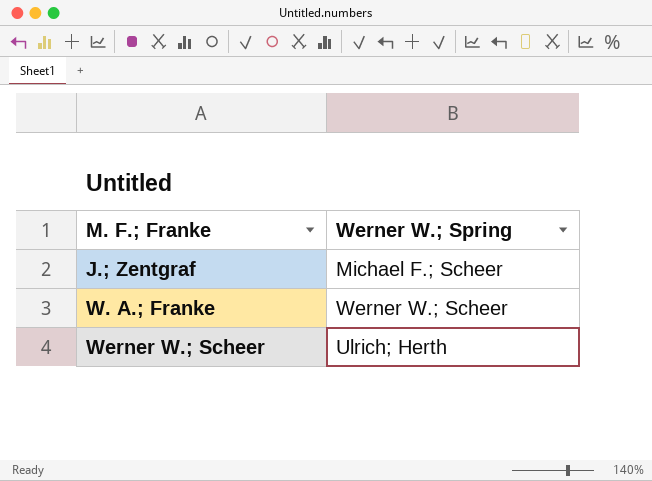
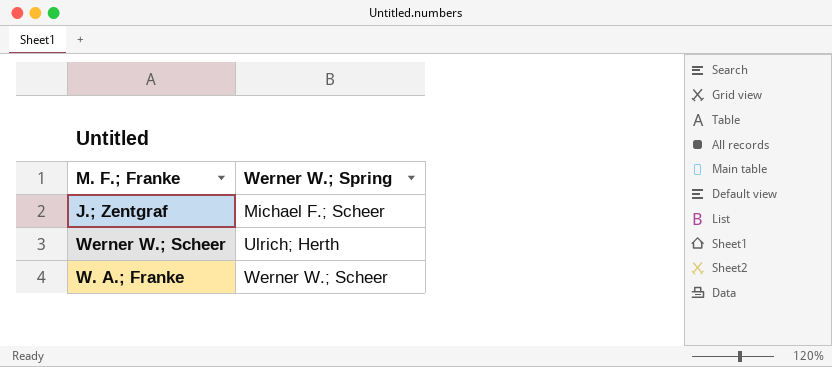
row order: M. F.; Franke ascending -> Werner W.; Spring ascending

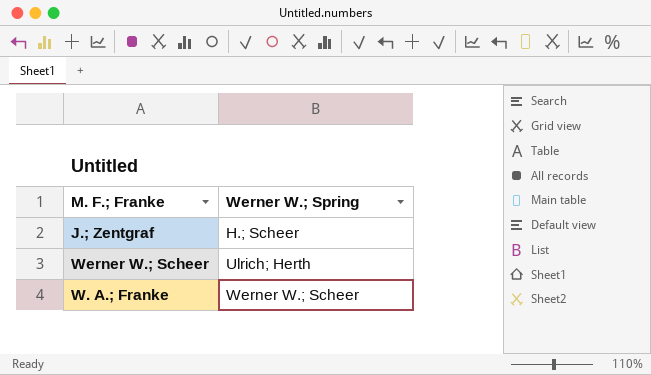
J.; Zentgraf | Werner W.; Spring: Michael F.; Scheer -> H.; Scheer

